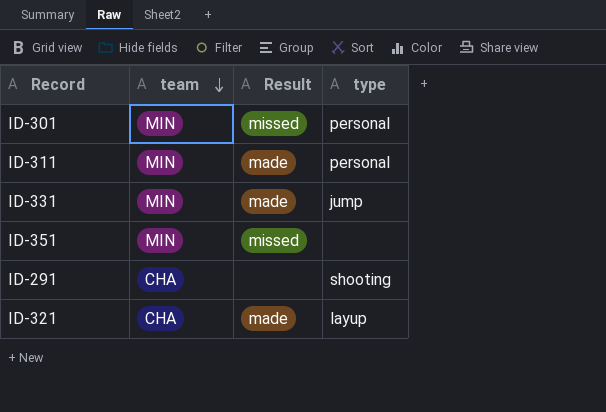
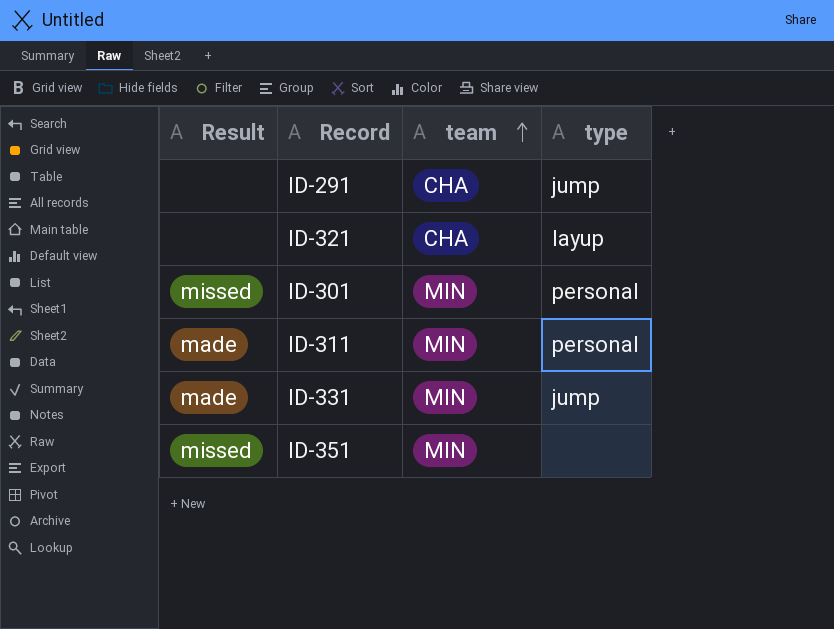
row order: team descending -> team ascending
column Result | position: 3 -> 1
ID-291 | type: shooting -> jump
ID-321 | Result: made -> none

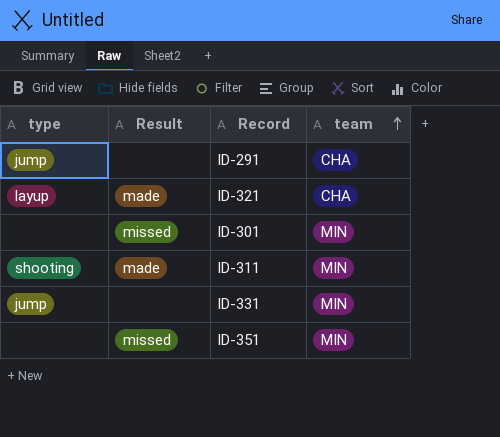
column type | position: 4 -> 1
ID-321 | Result: none -> made
ID-301 | type: personal -> none
ID-311 | type: personal -> shooting
ID-331 | Result: made -> none

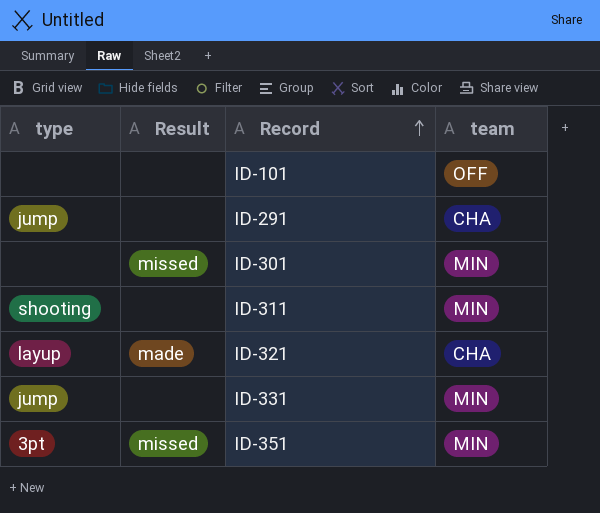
row order: team ascending -> Record ascending
row ID-101: none -> none | none | OFF
ID-311 | Result: made -> none
ID-351 | type: none -> 3pt

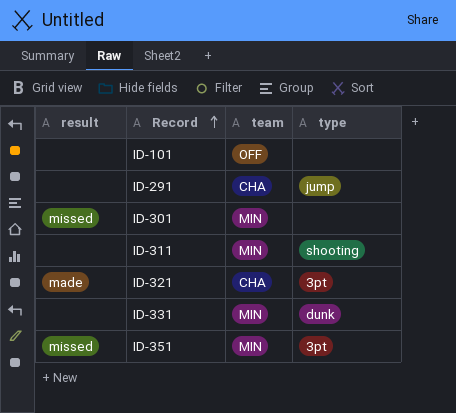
column name: Result -> result
column type | position: 1 -> 4
ID-321 | type: layup -> 3pt
ID-331 | type: jump -> dunk

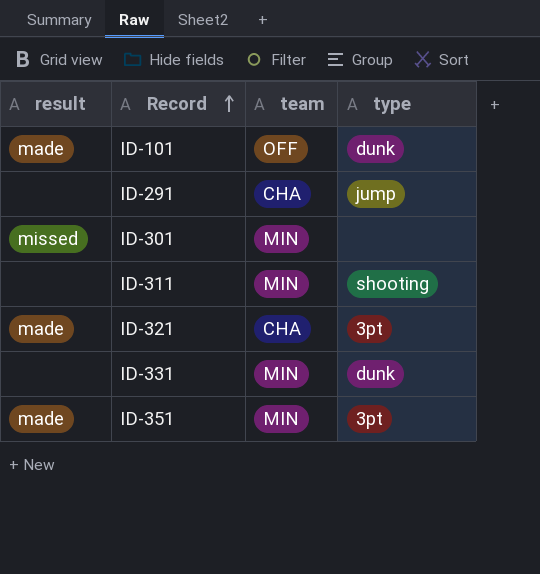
ID-101 | result: none -> made
ID-101 | type: none -> dunk
ID-351 | result: missed -> made

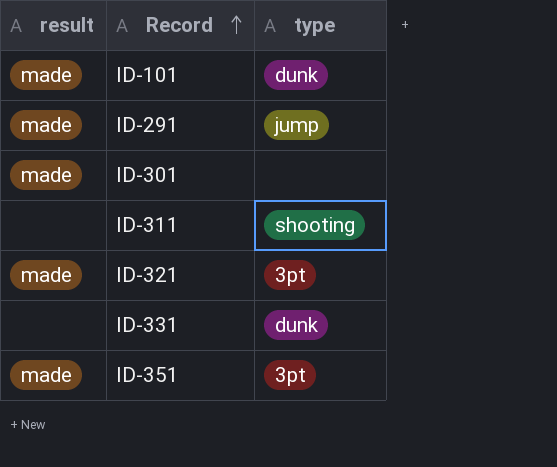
column team | position: 3 -> none
ID-291 | result: none -> made
ID-301 | result: missed -> made

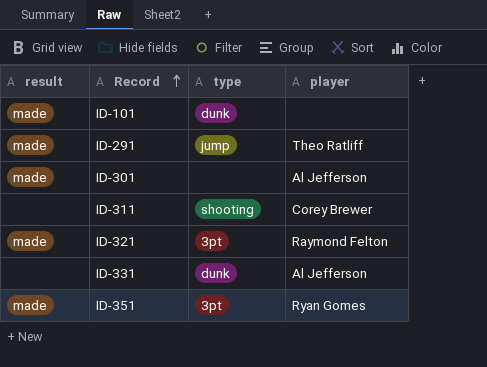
column player | position: none -> 4

